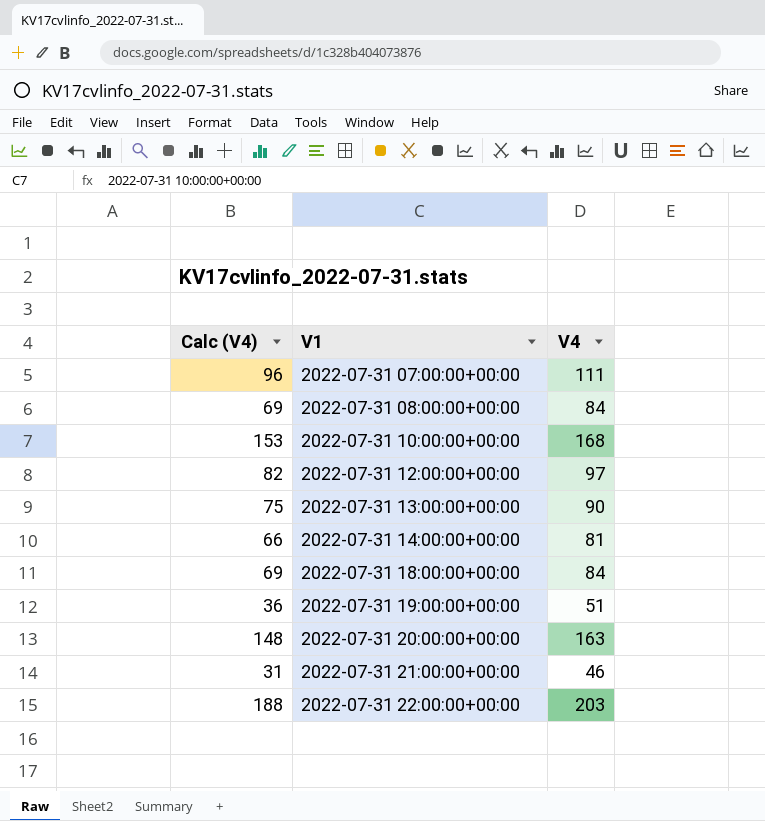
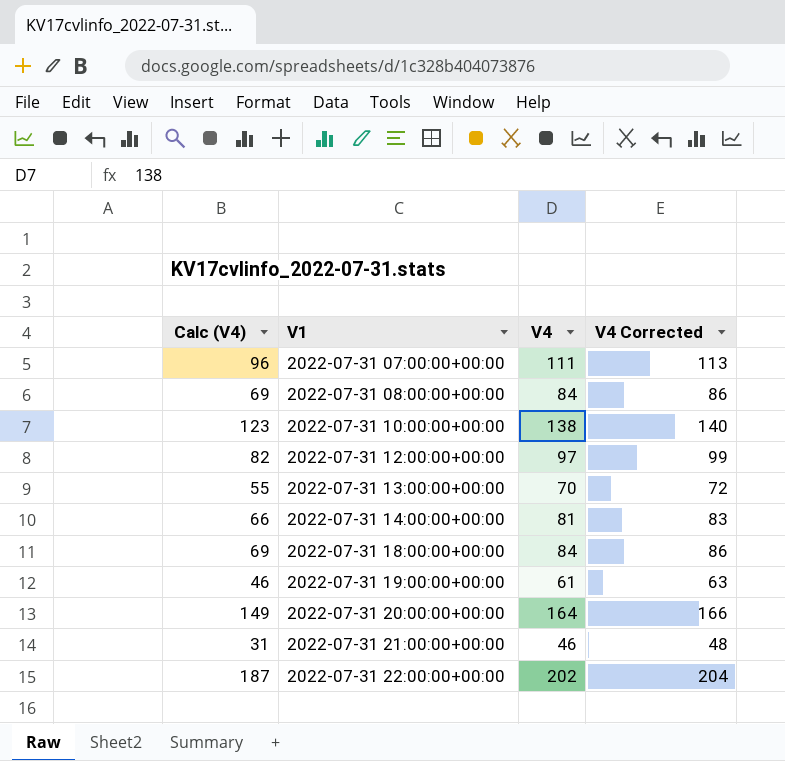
column V4 Corrected | formula: none -> [V4] + 2
2022-07-31 10:00:00+00:00 | Calc (V4): 153 -> 123
2022-07-31 10:00:00+00:00 | V4: 168 -> 138
2022-07-31 13:00:00+00:00 | Calc (V4): 75 -> 55
2022-07-31 13:00:00+00:00 | V4: 90 -> 70
2022-07-31 19:00:00+00:00 | Calc (V4): 36 -> 46
2022-07-31 19:00:00+00:00 | V4: 51 -> 61
2022-07-31 20:00:00+00:00 | Calc (V4): 148 -> 149
2022-07-31 20:00:00+00:00 | V4: 163 -> 164
2022-07-31 22:00:00+00:00 | Calc (V4): 188 -> 187
2022-07-31 22:00:00+00:00 | V4: 203 -> 202

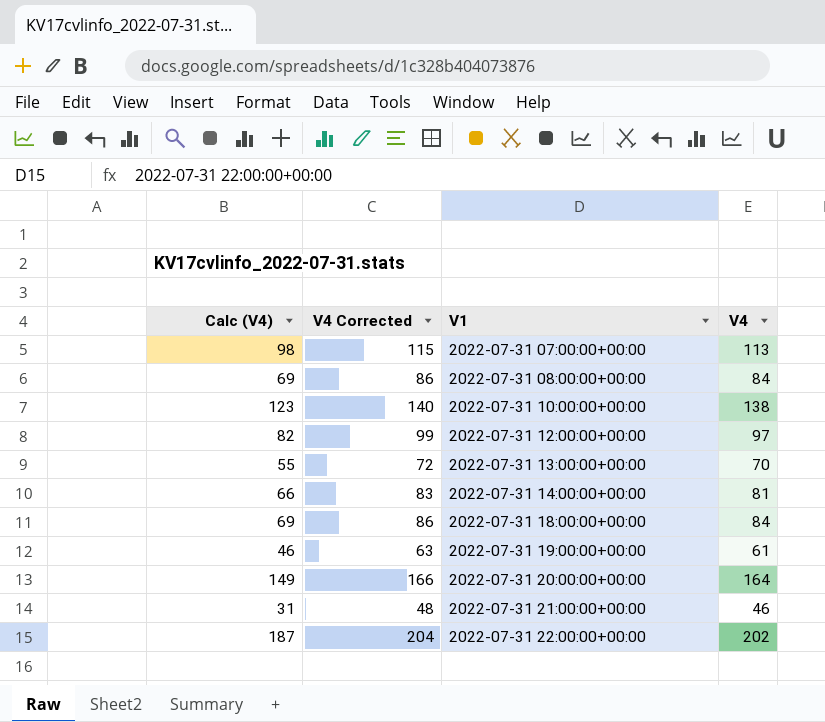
column V4 Corrected | position: 4 -> 2
2022-07-31 07:00:00+00:00 | Calc (V4): 96 -> 98
2022-07-31 07:00:00+00:00 | V4 Corrected: 113 -> 115
2022-07-31 07:00:00+00:00 | V4: 111 -> 113

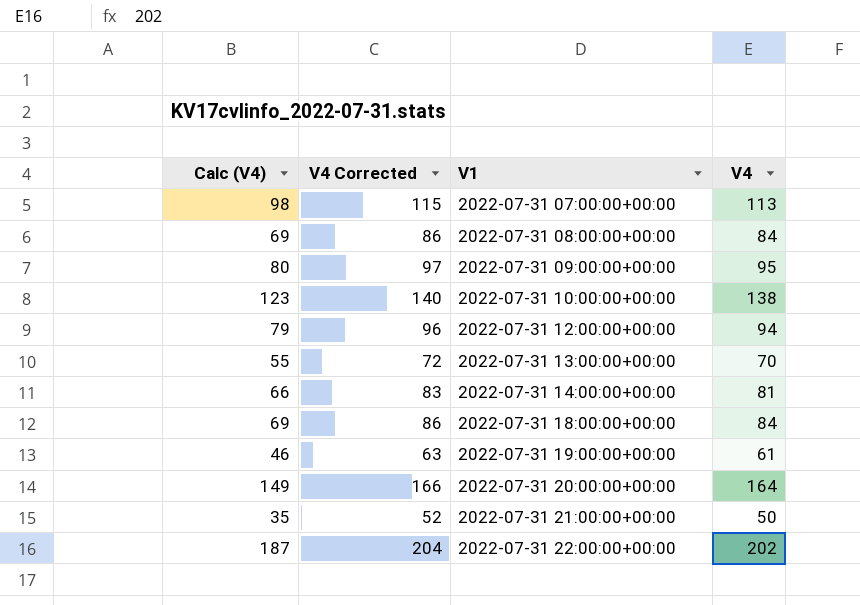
row 2022-07-31 09:00:00+00:00: none -> 80 | 97 | 95
2022-07-31 12:00:00+00:00 | Calc (V4): 82 -> 79
2022-07-31 12:00:00+00:00 | V4 Corrected: 99 -> 96
2022-07-31 12:00:00+00:00 | V4: 97 -> 94
2022-07-31 21:00:00+00:00 | Calc (V4): 31 -> 35
2022-07-31 21:00:00+00:00 | V4 Corrected: 48 -> 52
2022-07-31 21:00:00+00:00 | V4: 46 -> 50

